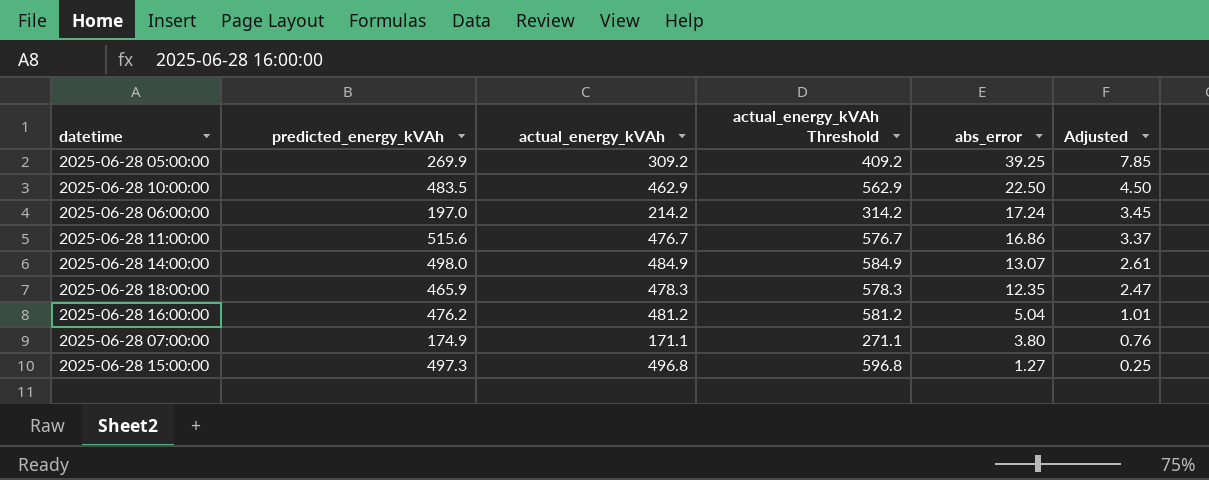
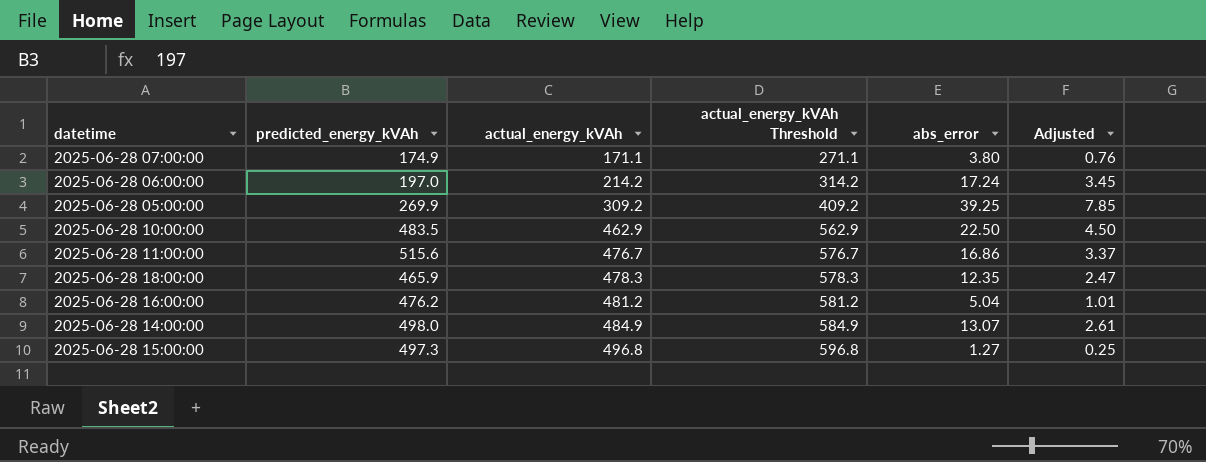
row order: abs_error descending -> actual_energy_kVAh ascending

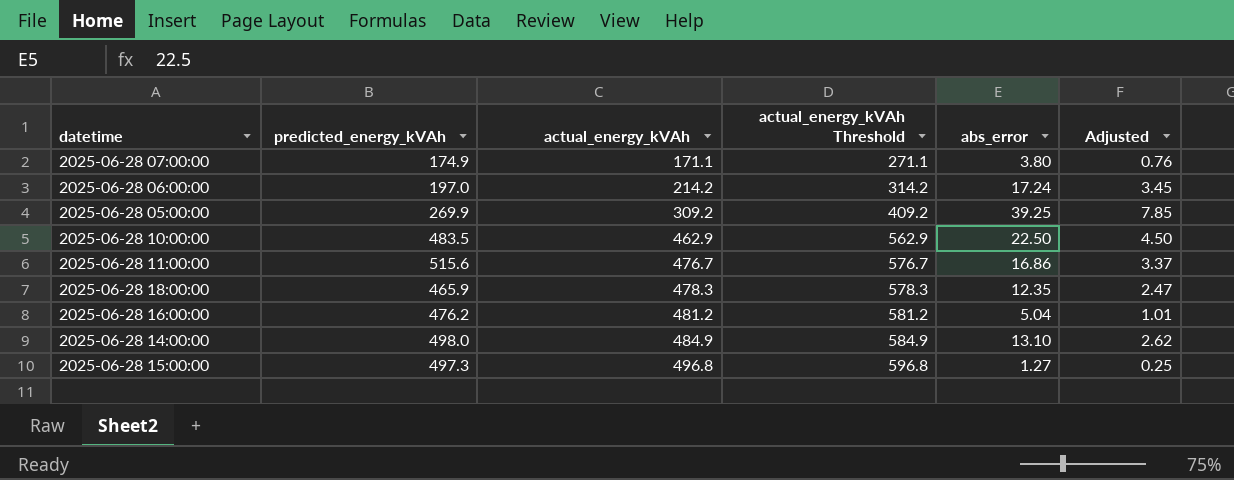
2025-06-28 14:00:00 | abs_error: 13.07 -> 13.10
2025-06-28 14:00:00 | Adjusted: 2.61 -> 2.62

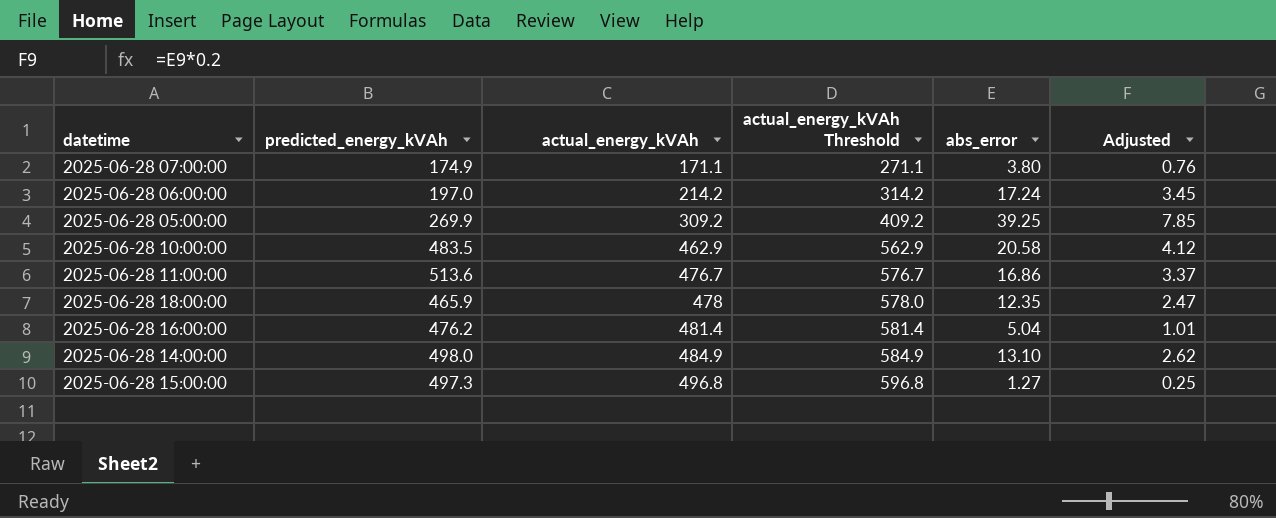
2025-06-28 10:00:00 | abs_error: 22.50 -> 20.58
2025-06-28 10:00:00 | Adjusted: 4.50 -> 4.12
2025-06-28 11:00:00 | predicted_energy_kVAh: 515.6 -> 513.6
2025-06-28 18:00:00 | actual_energy_kVAh: 478.3 -> 478
2025-06-28 18:00:00 | actual_energy_kVAh Threshold: 578.3 -> 578.0
2025-06-28 16:00:00 | actual_energy_kVAh: 481.2 -> 481.4
2025-06-28 16:00:00 | actual_energy_kVAh Threshold: 581.2 -> 581.4

